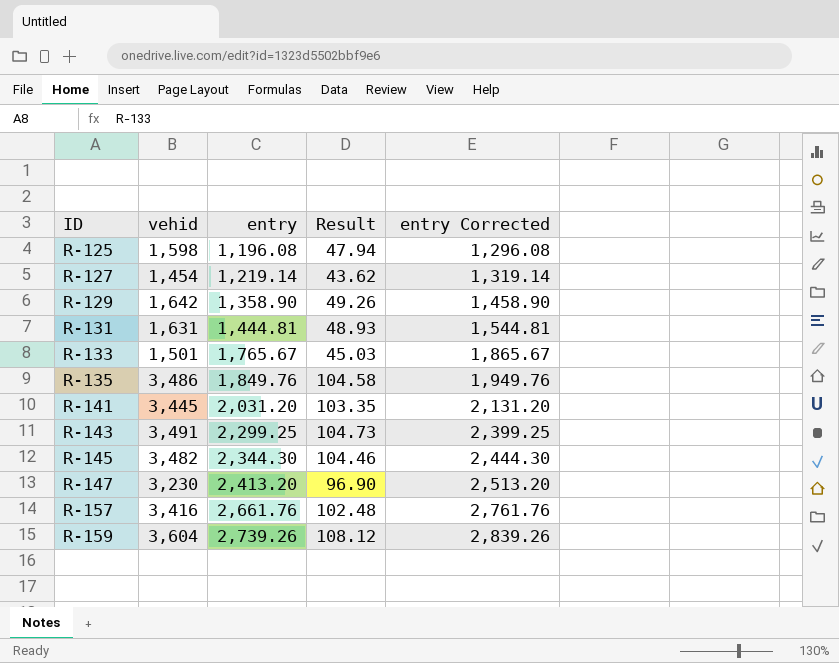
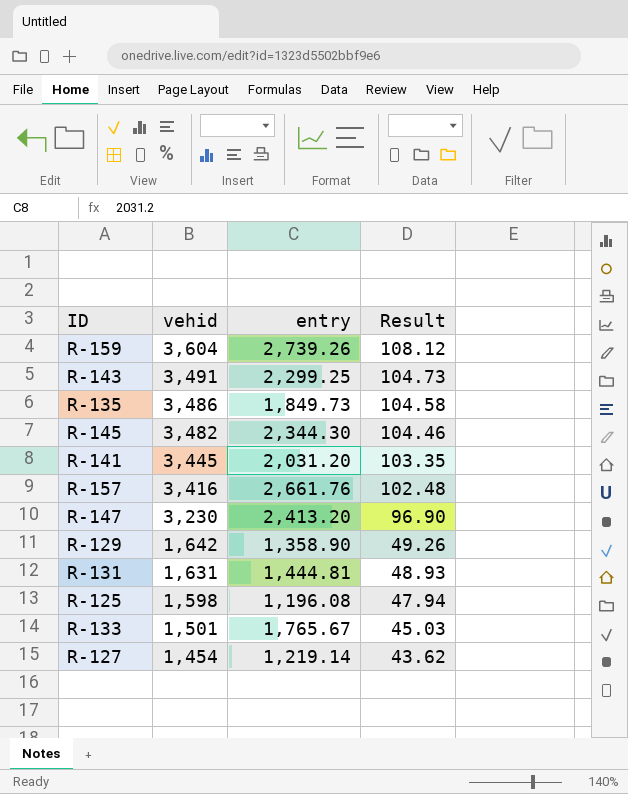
row order: ID ascending -> vehid descending
column entry Corrected | formula: [entry] + 100 -> none
R-135 | entry: 1,849.76 -> 1,849.73

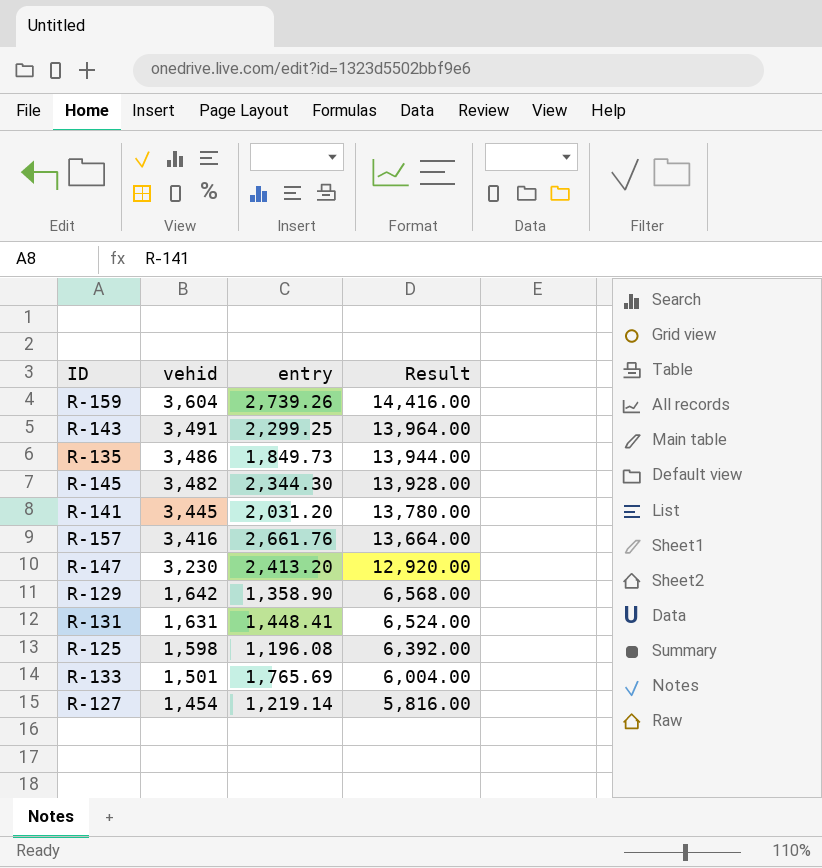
column Result | formula: [vehid] * 0.03 -> [vehid] * 4
R-131 | entry: 1,444.81 -> 1,448.41
R-133 | entry: 1,765.67 -> 1,765.69

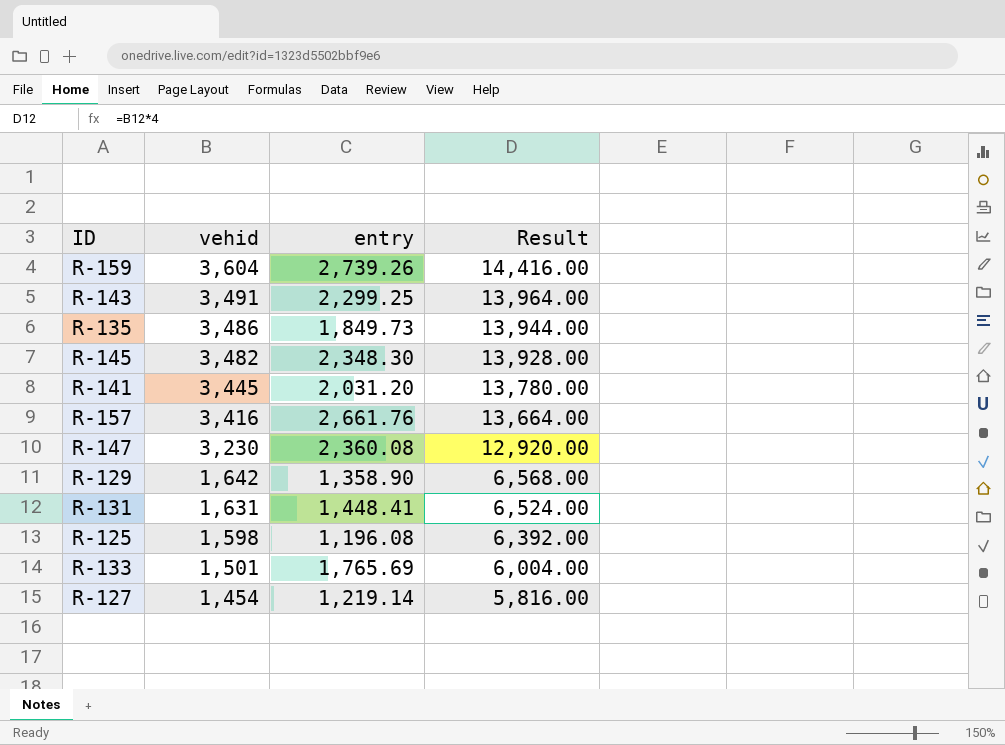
R-145 | entry: 2,344.30 -> 2,348.30
R-147 | entry: 2,413.20 -> 2,360.08

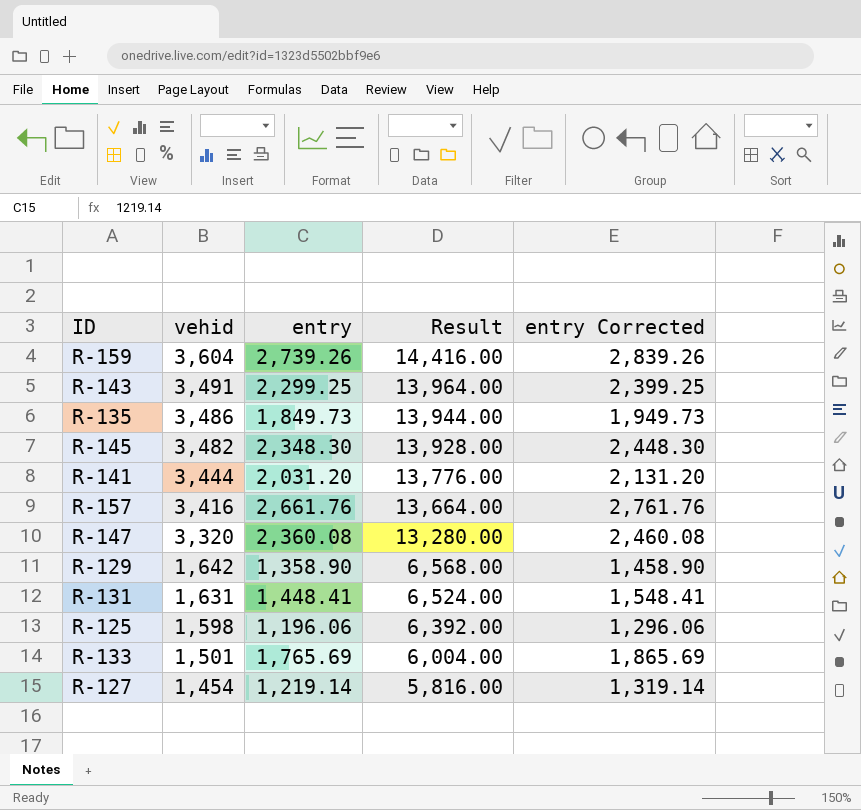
column entry Corrected | formula: none -> [entry] + 100
R-141 | vehid: 3,445 -> 3,444
R-141 | Result: 13,780.00 -> 13,776.00
R-147 | vehid: 3,230 -> 3,320
R-147 | Result: 12,920.00 -> 13,280.00
R-125 | entry: 1,196.08 -> 1,196.06

